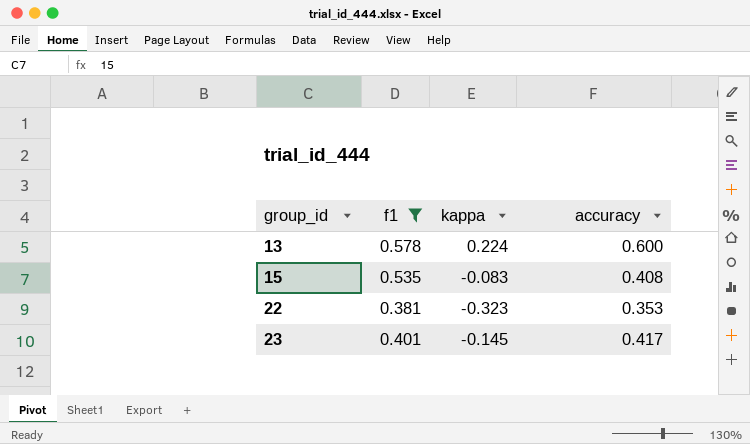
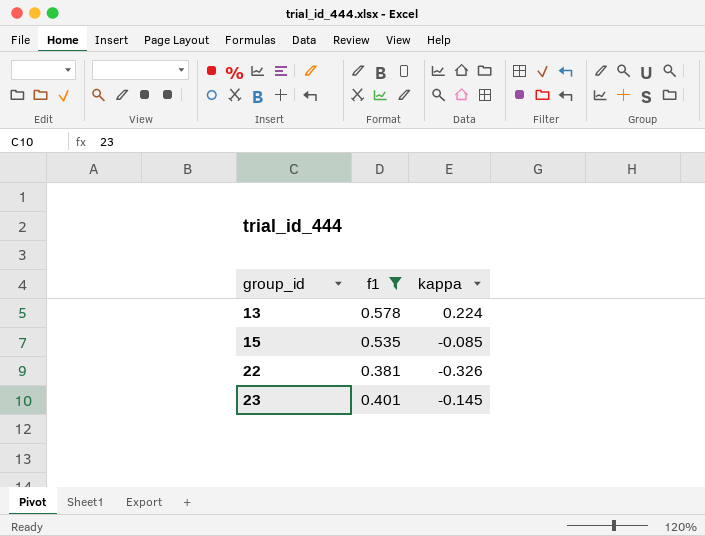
column accuracy | position: 4 -> none
15 | kappa: -0.083 -> -0.085
22 | kappa: -0.323 -> -0.326

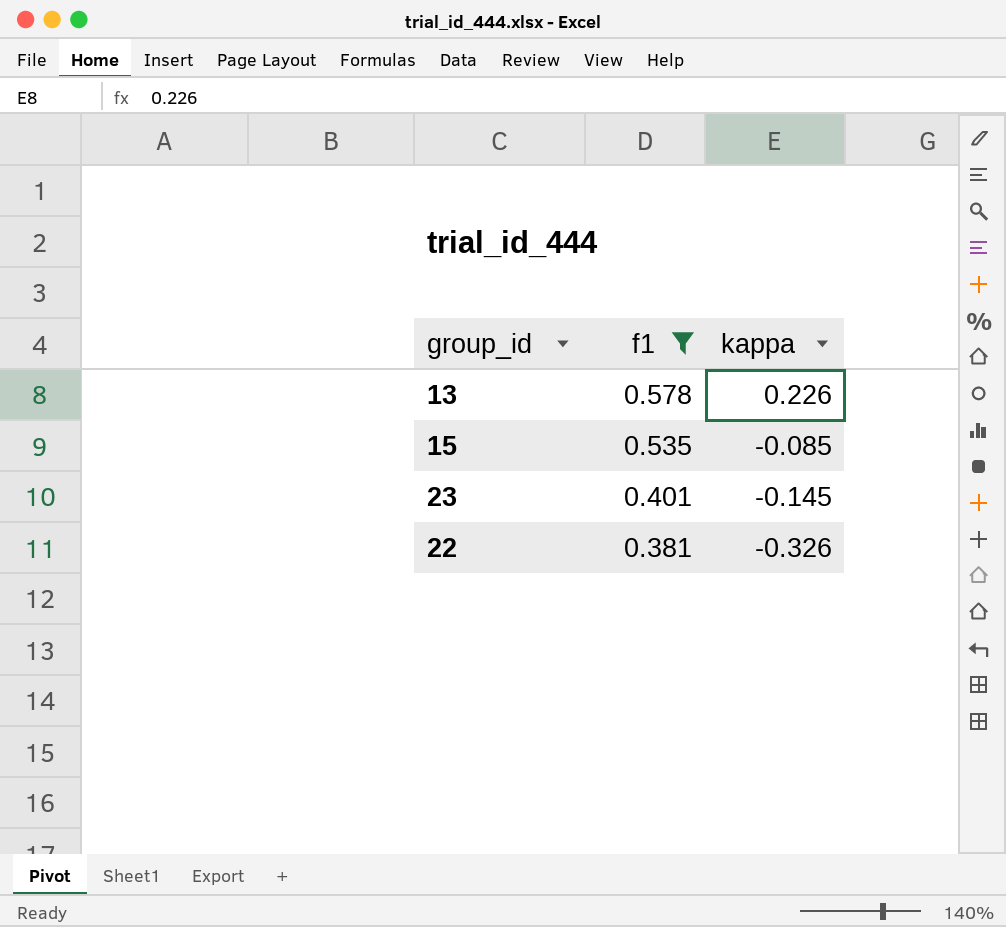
row order: group_id ascending -> f1 descending
13 | kappa: 0.224 -> 0.226

